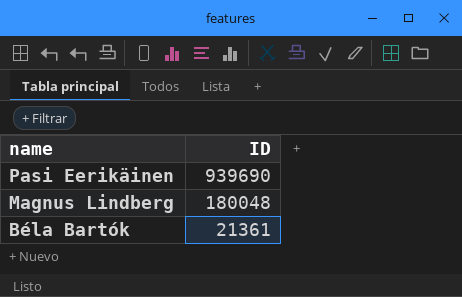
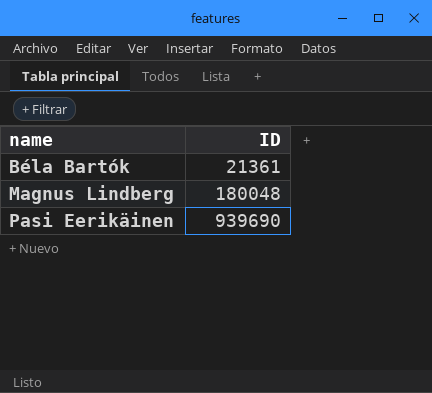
row order: name descending -> name ascending

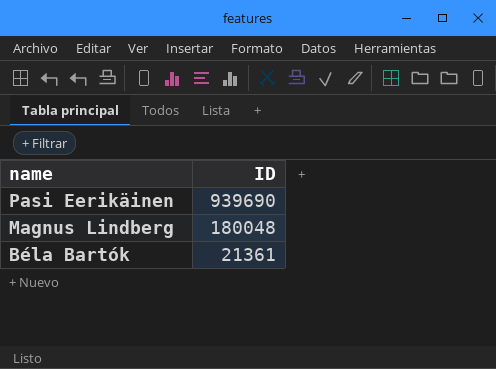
row order: name ascending -> name descending

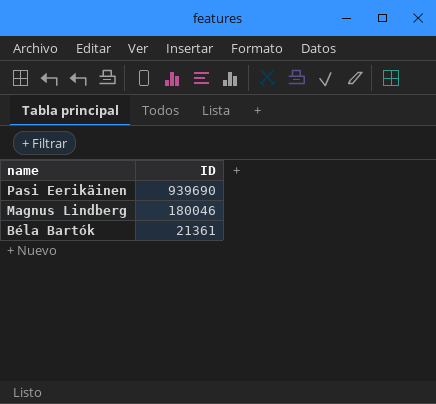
Magnus Lindberg | ID: 180048 -> 180046

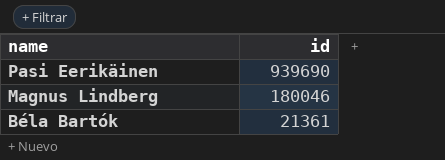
column name: ID -> id

